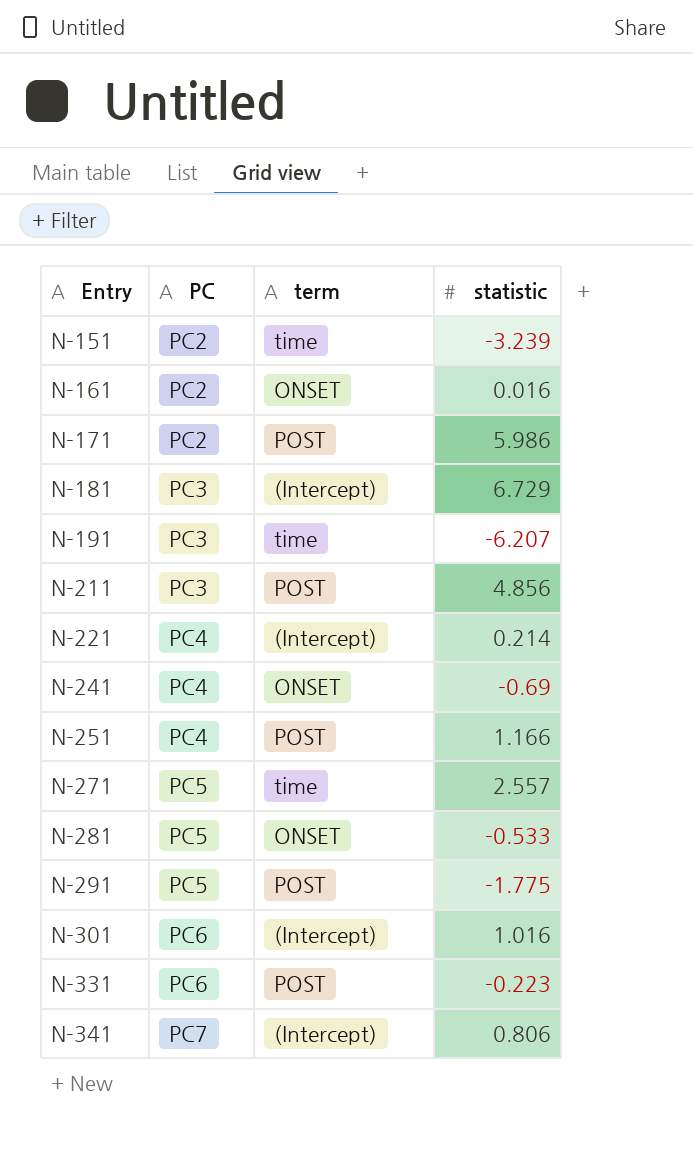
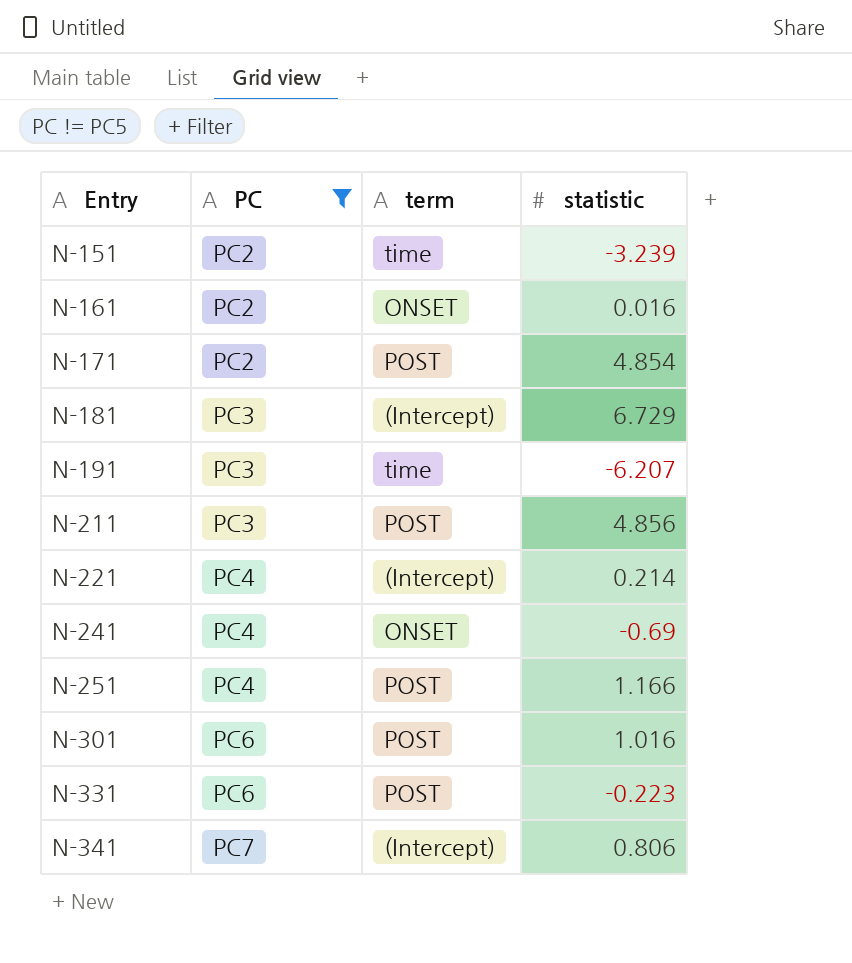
filter: none -> PC != PC5
N-171 | statistic: 5.986 -> 4.854
N-301 | term: (Intercept) -> POST

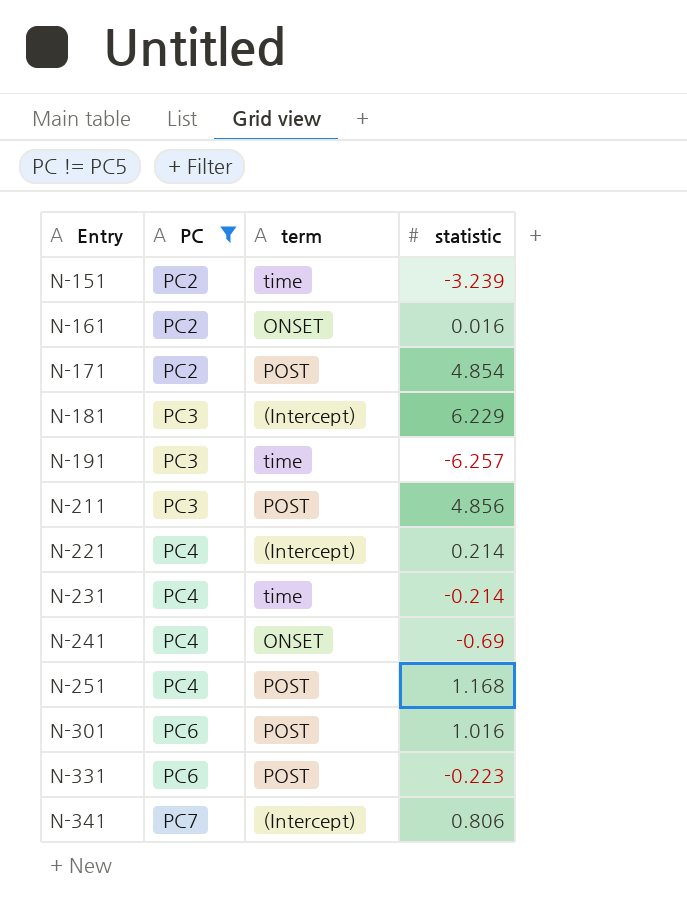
N-181 | statistic: 6.729 -> 6.229
N-191 | statistic: -6.207 -> -6.257
row N-231: none -> PC4 | time | -0.214
N-251 | statistic: 1.166 -> 1.168

